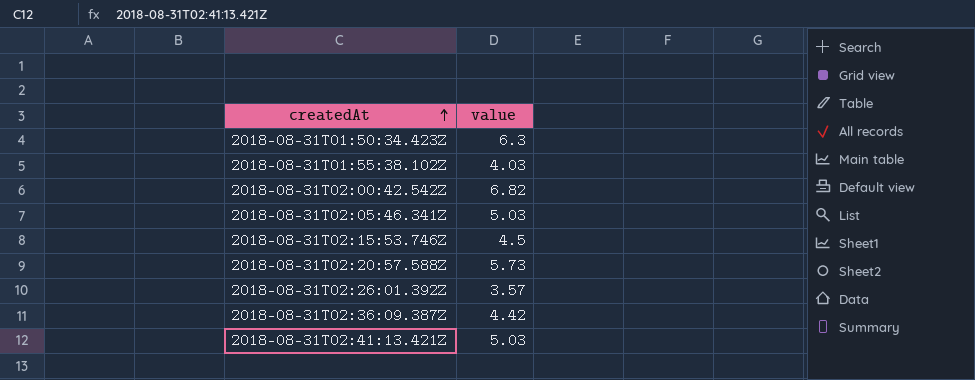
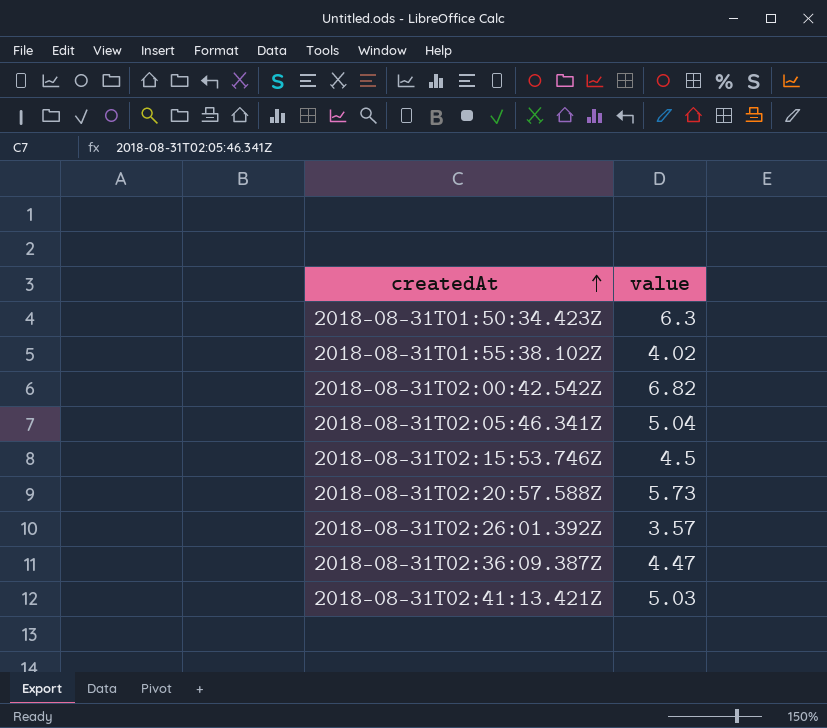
2018-08-31T01:55:38.102Z | value: 4.03 -> 4.02
2018-08-31T02:05:46.341Z | value: 5.03 -> 5.04
2018-08-31T02:36:09.387Z | value: 4.42 -> 4.47

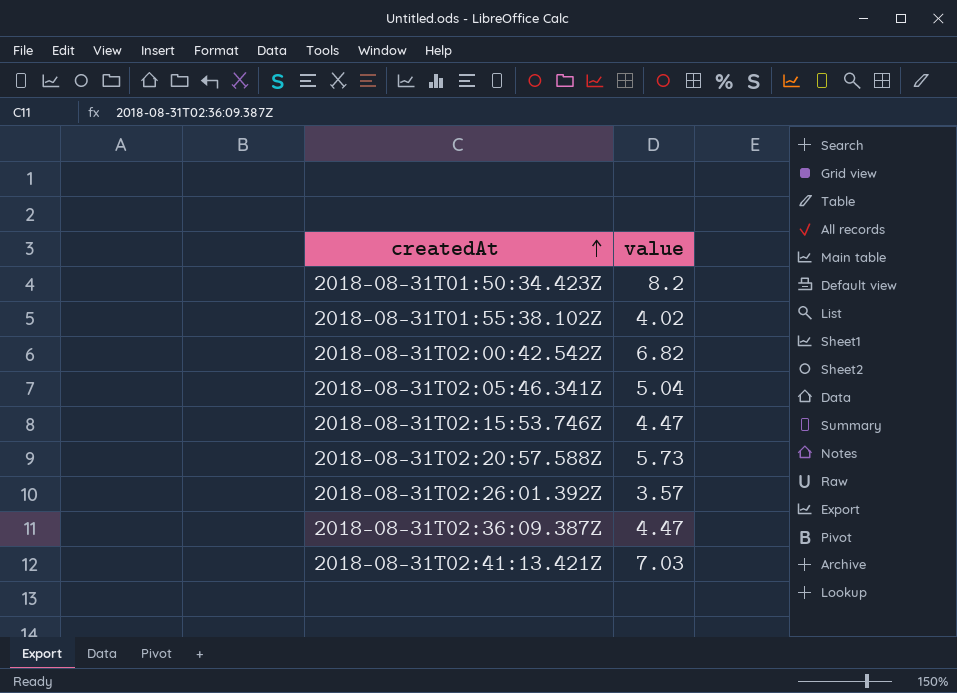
2018-08-31T01:50:34.423Z | value: 6.3 -> 8.2
2018-08-31T02:15:53.746Z | value: 4.5 -> 4.47
2018-08-31T02:41:13.421Z | value: 5.03 -> 7.03

